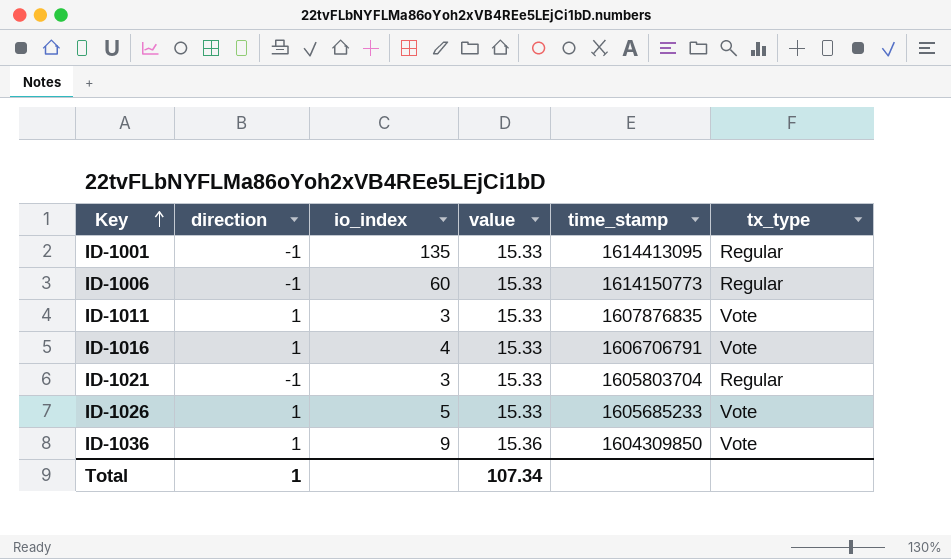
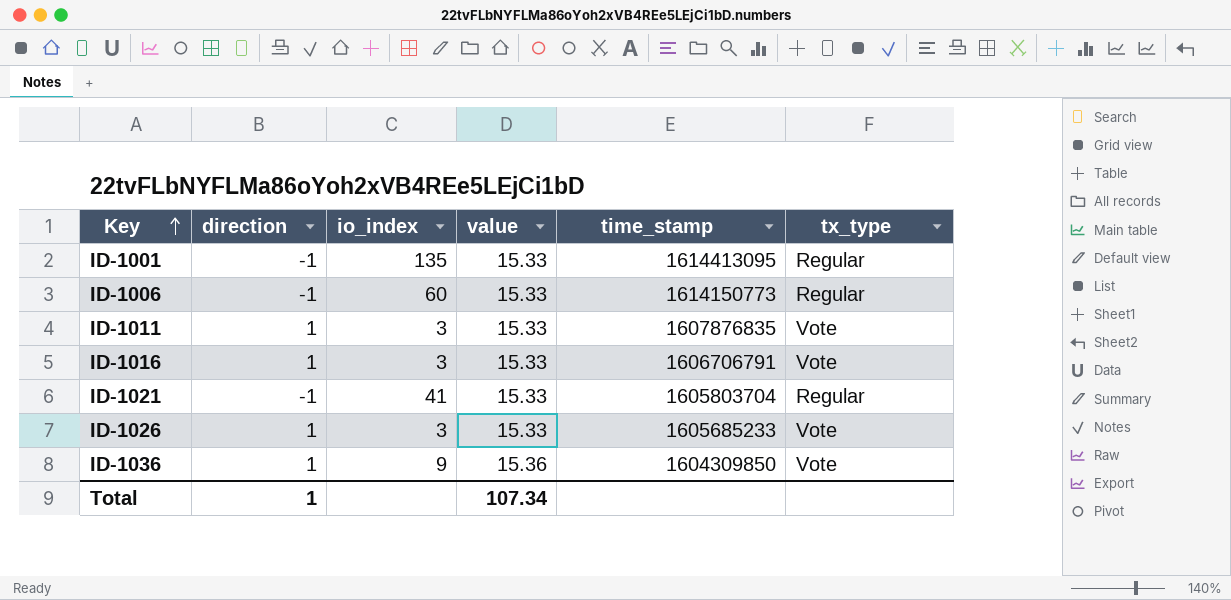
ID-1016 | io_index: 4 -> 3
ID-1021 | io_index: 3 -> 41
ID-1026 | io_index: 5 -> 3

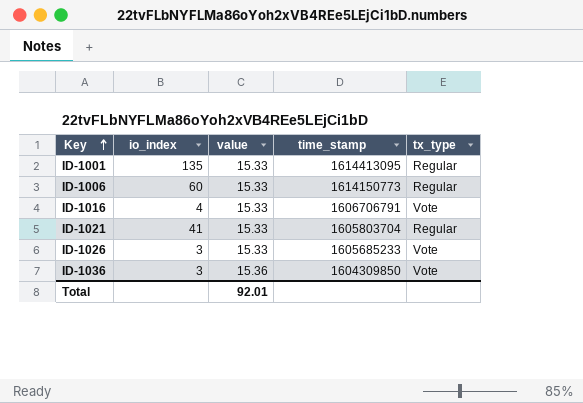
column direction | position: 2 -> none
row ID-1011: 1 | 3 | 15.33 | 1607876835 | Vote -> none
ID-1016 | io_index: 3 -> 4
ID-1036 | io_index: 9 -> 3
Total | value: 107.34 -> 92.01

